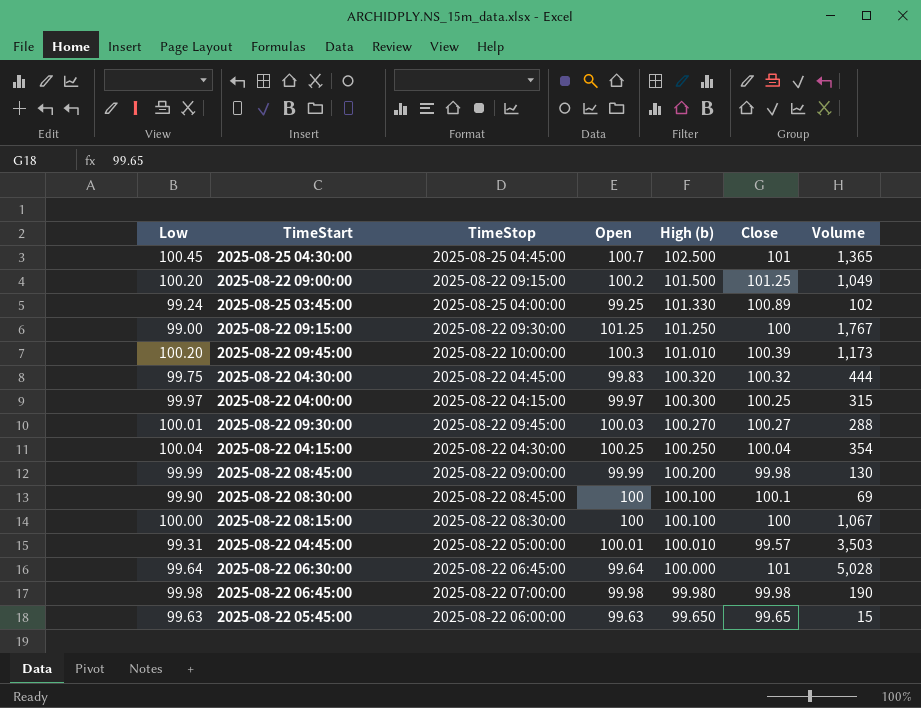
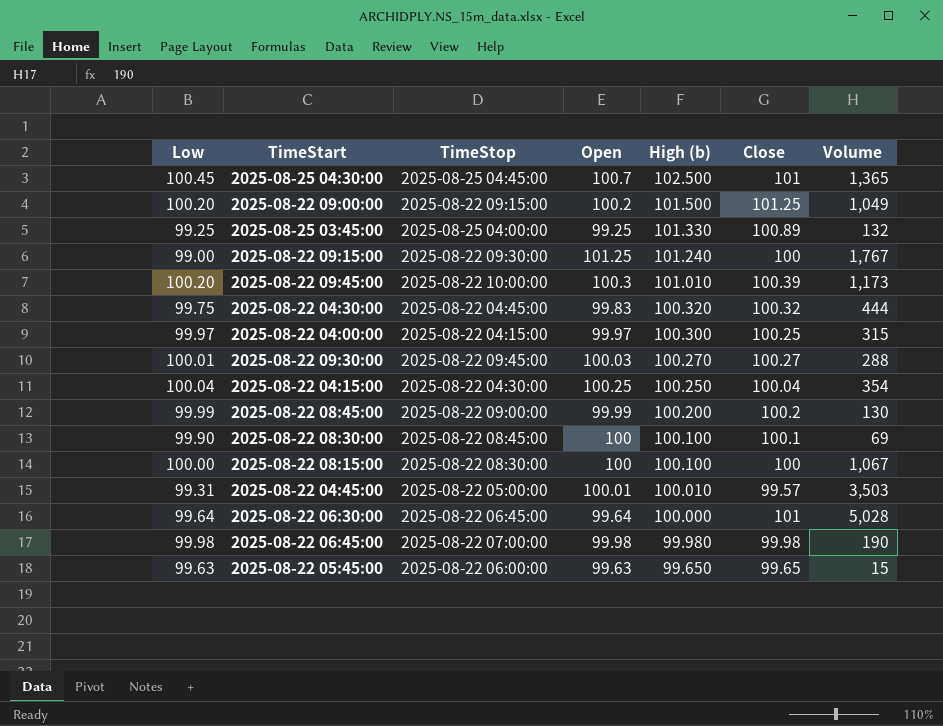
2025-08-25 03:45:00 | Low: 99.24 -> 99.25
2025-08-25 03:45:00 | Volume: 102 -> 132
2025-08-22 09:15:00 | High (b): 101.250 -> 101.240
2025-08-22 08:45:00 | Close: 99.98 -> 100.2

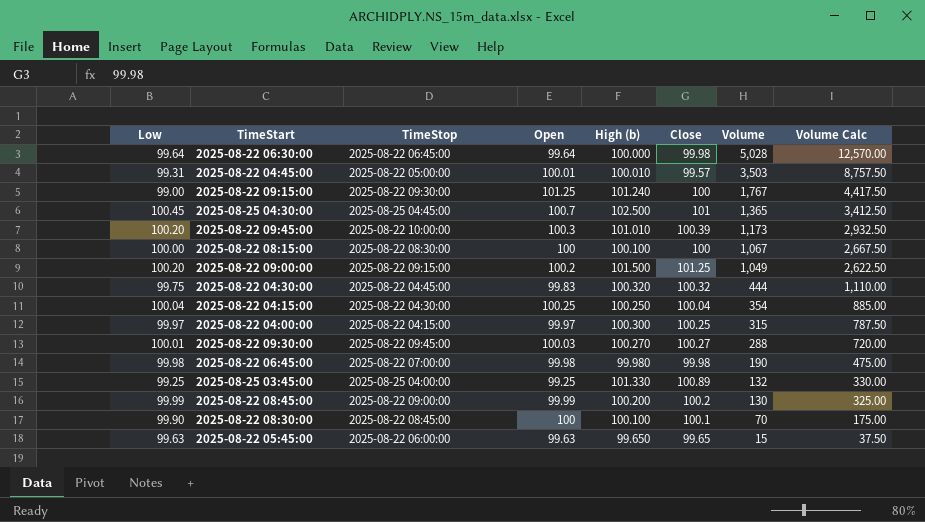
row order: High (b) descending -> Volume descending
column Volume Calc | formula: none -> [Volume] * 2.5
2025-08-22 06:30:00 | Close: 101 -> 99.98
2025-08-22 08:30:00 | Volume: 69 -> 70

